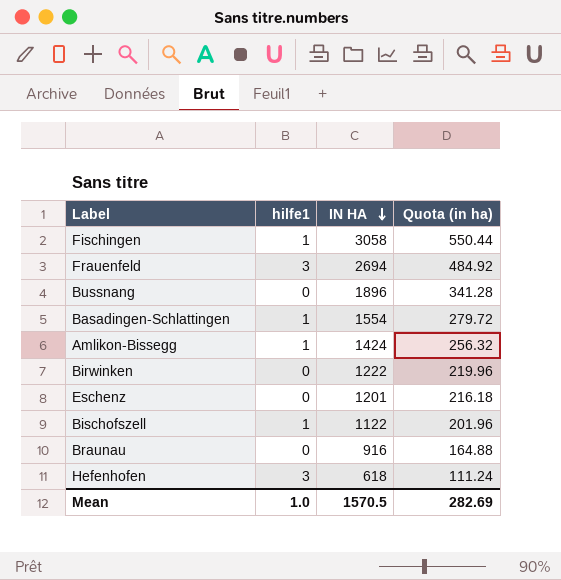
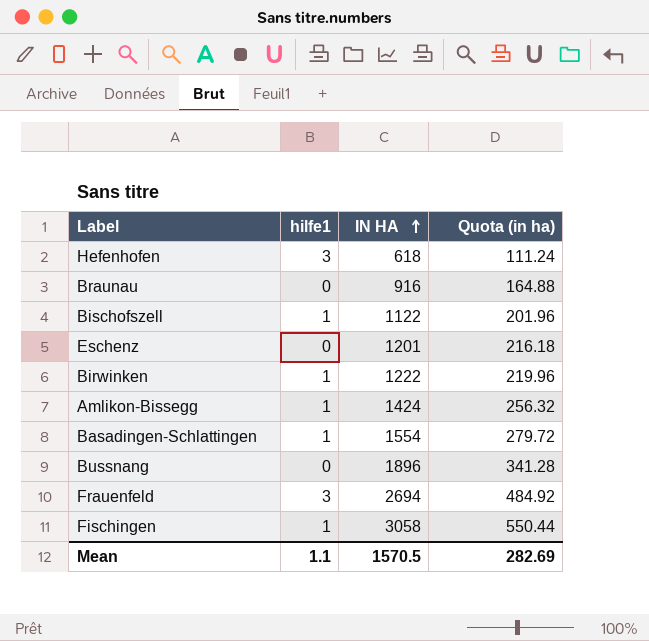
row order: IN HA descending -> IN HA ascending
Birwinken | hilfe1: 0 -> 1
Mean | hilfe1: 1.0 -> 1.1

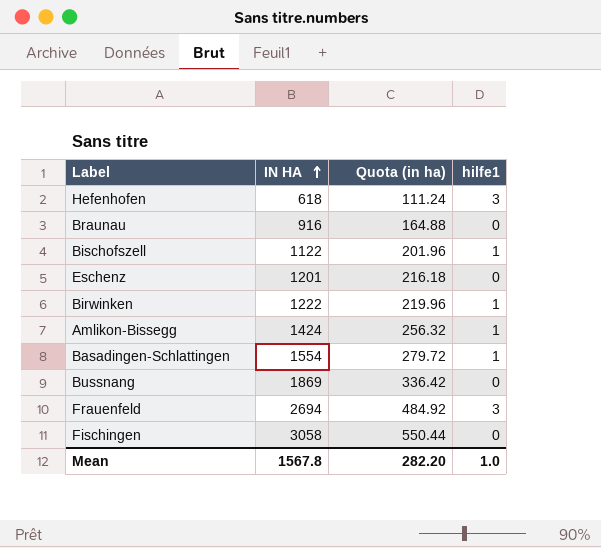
column hilfe1 | position: 2 -> 4
Bussnang | IN HA: 1896 -> 1869
Bussnang | Quota (in ha): 341.28 -> 336.42
Fischingen | hilfe1: 1 -> 0
Mean | IN HA: 1570.5 -> 1567.8
Mean | Quota (in ha): 282.69 -> 282.20
Mean | hilfe1: 1.1 -> 1.0

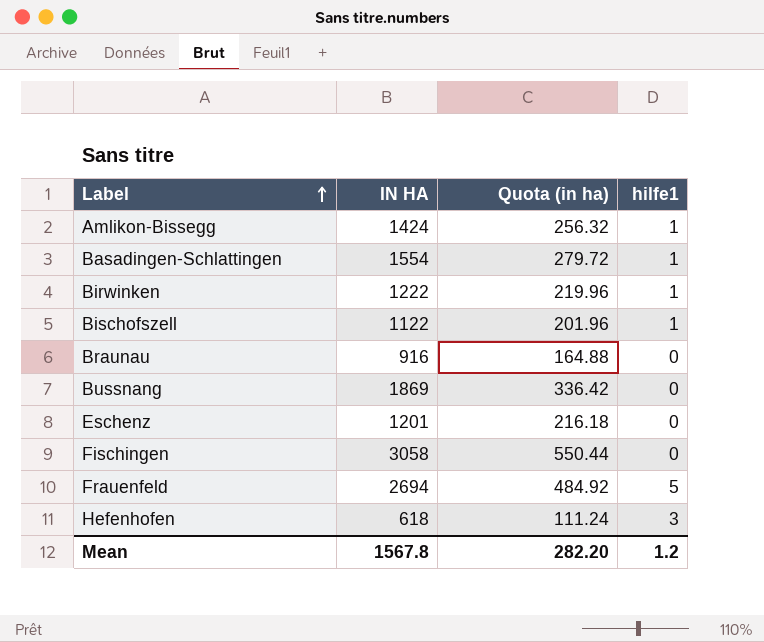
row order: IN HA ascending -> Label ascending
Frauenfeld | hilfe1: 3 -> 5
Mean | hilfe1: 1.0 -> 1.2

